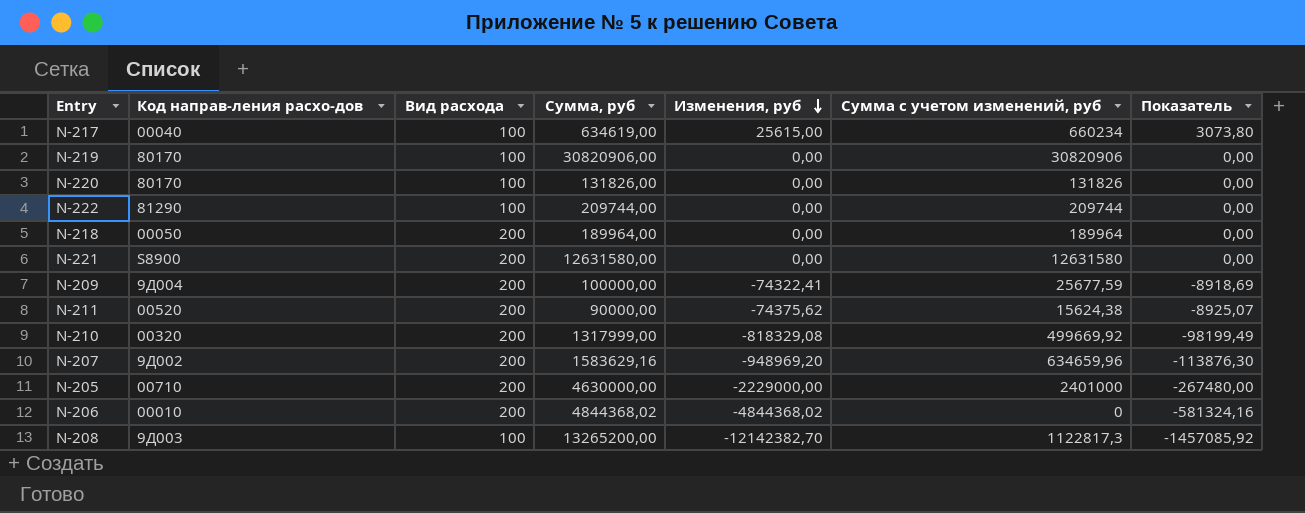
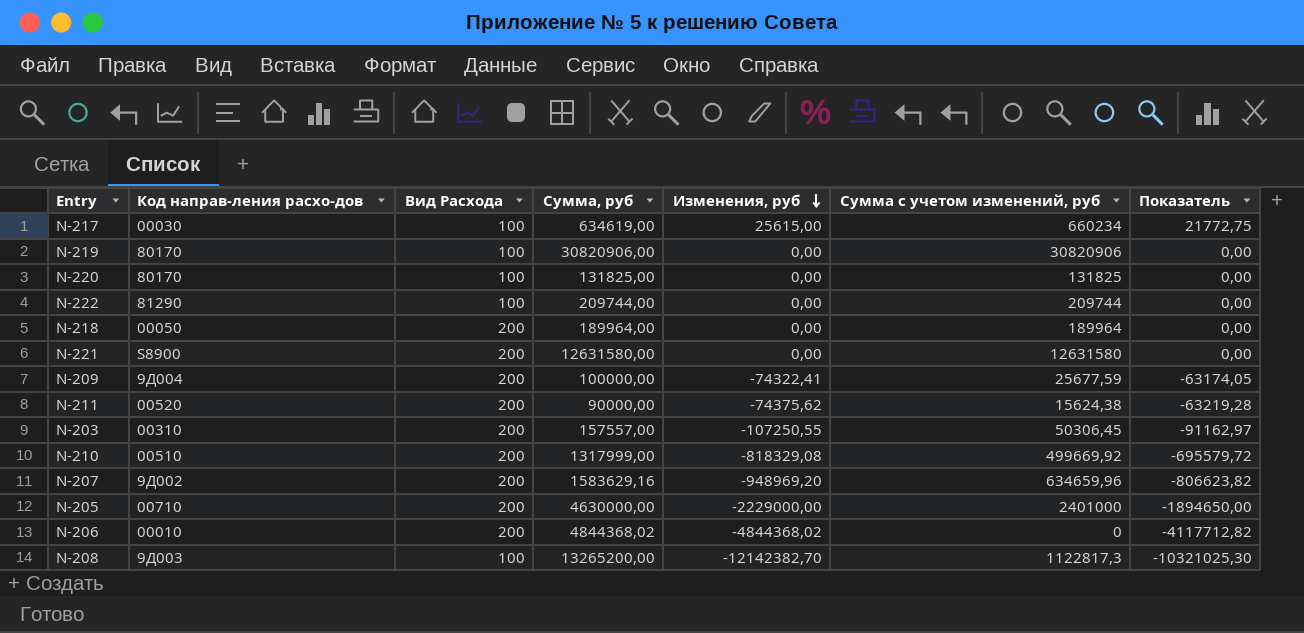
column name: Вид расхода -> Вид Расхода
column Показатель | formula: [Изменения, руб] * 0,12 -> [Изменения, руб] * 0,85
N-217 | Код направ-ления расхо-дов: 00040 -> 00030
N-220 | Сумма, руб: 131826,00 -> 131825,00
N-220 | Сумма с учетом изменений, руб: 131826 -> 131825
row N-203: none -> 00310 | 200 | 157557,00 | -107250,55 | 50306,45 | -91162,97
N-210 | Код направ-ления расхо-дов: 00320 -> 00510

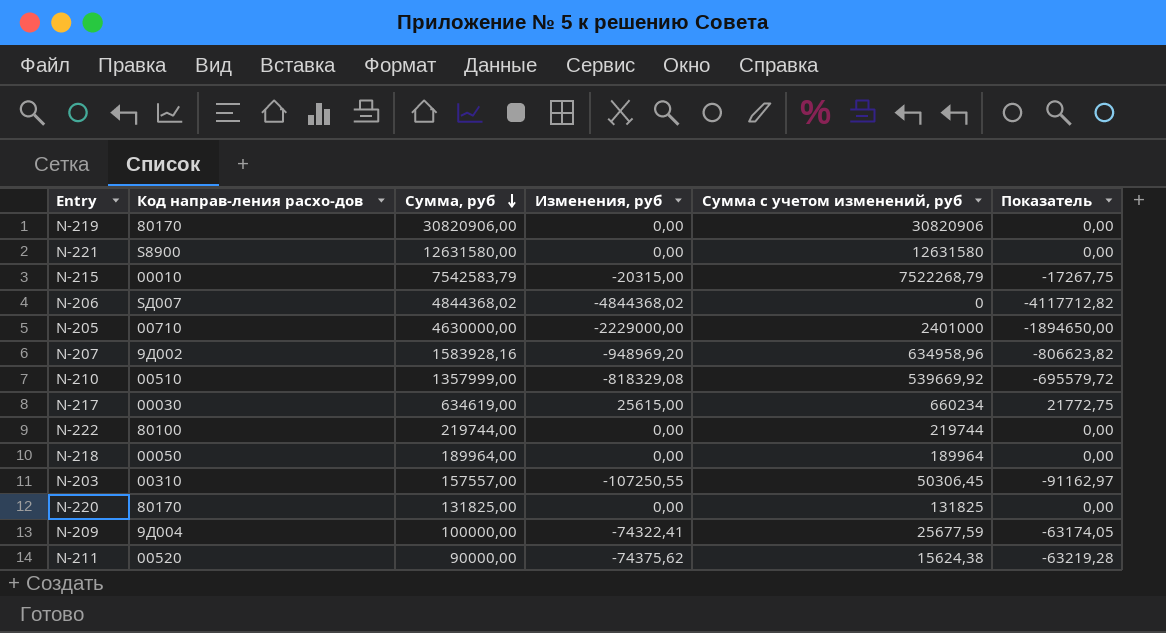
row order: Изменения, руб descending -> Сумма, руб descending
column Вид Расхода | position: 3 -> none
row N-208: 9Д003 | 100 | 13265200,00 | -12142382,70 | 1122817,3 | -10321025,30 -> none
row N-215: none -> 00010 | 7542583,79 | -20315,00 | 7522268,79 | -17267,75
N-206 | Код направ-ления расхо-дов: 00010 -> SД007
N-207 | Сумма, руб: 1583629,16 -> 1583928,16
N-207 | Сумма с учетом изменений, руб: 634659,96 -> 634958,96
N-210 | Сумма, руб: 1317999,00 -> 1357999,00
N-210 | Сумма с учетом изменений, руб: 499669,92 -> 539669,92
N-222 | Код направ-ления расхо-дов: 81290 -> 80100
N-222 | Сумма, руб: 209744,00 -> 219744,00
N-222 | Сумма с учетом изменений, руб: 209744 -> 219744

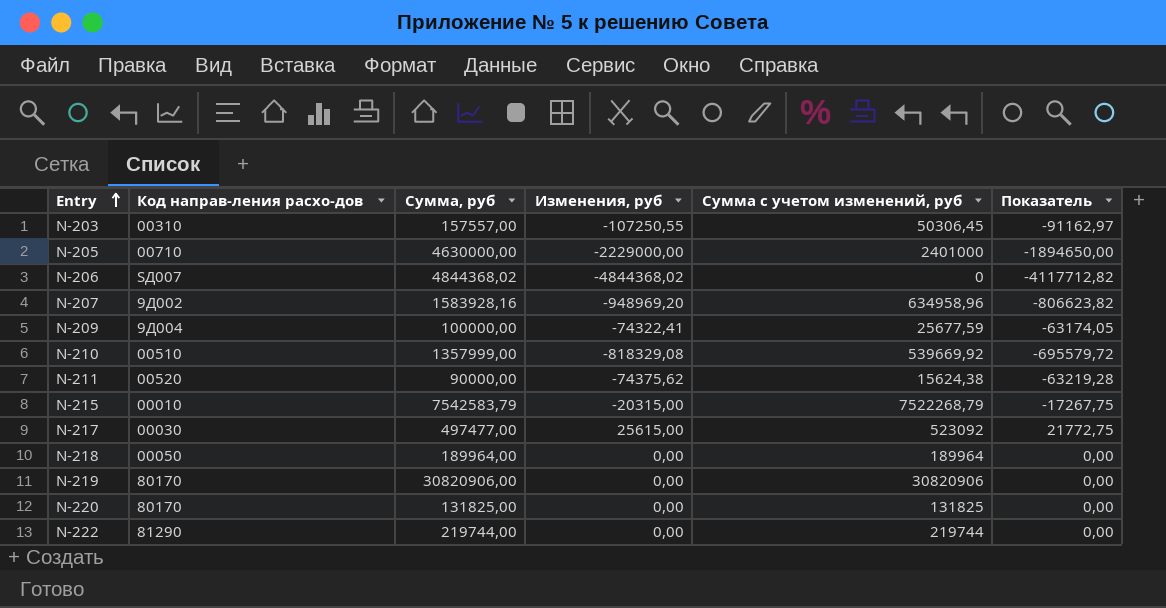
row order: Сумма, руб descending -> Entry ascending
row N-221: S8900 | 12631580,00 | 0,00 | 12631580 | 0,00 -> none
N-217 | Сумма, руб: 634619,00 -> 497477,00
N-217 | Сумма с учетом изменений, руб: 660234 -> 523092
N-222 | Код направ-ления расхо-дов: 80100 -> 81290

